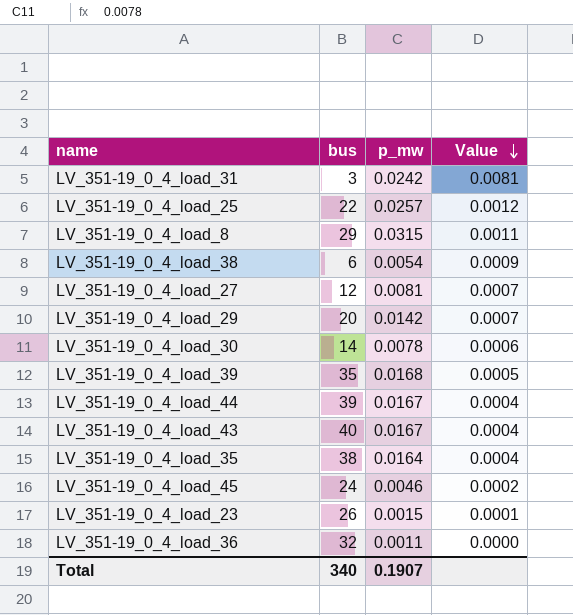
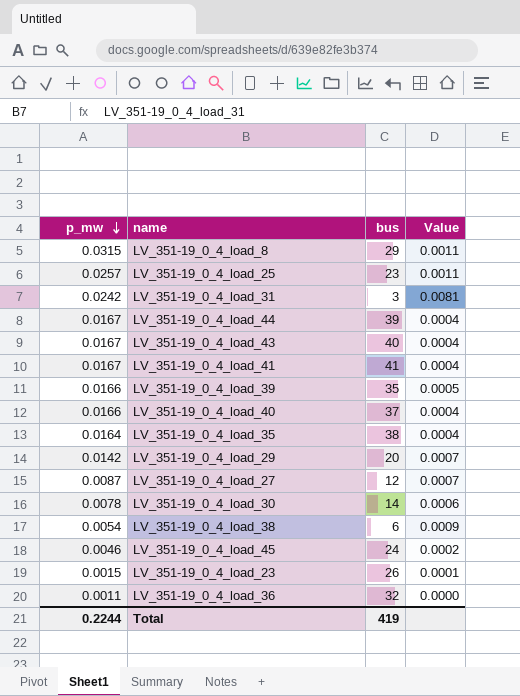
row order: Value descending -> p_mw descending
column p_mw | position: 3 -> 1
LV_351-19_0_4_load_25 | bus: 22 -> 23
LV_351-19_0_4_load_25 | Value: 0.0012 -> 0.0011
row LV_351-19_0_4_load_41: none -> 0.0167 | 41 | 0.0004
LV_351-19_0_4_load_39 | p_mw: 0.0168 -> 0.0166
row LV_351-19_0_4_load_40: none -> 0.0166 | 37 | 0.0004
LV_351-19_0_4_load_27 | p_mw: 0.0081 -> 0.0087
Total | p_mw: 0.1907 -> 0.2244
Total | bus: 340 -> 419

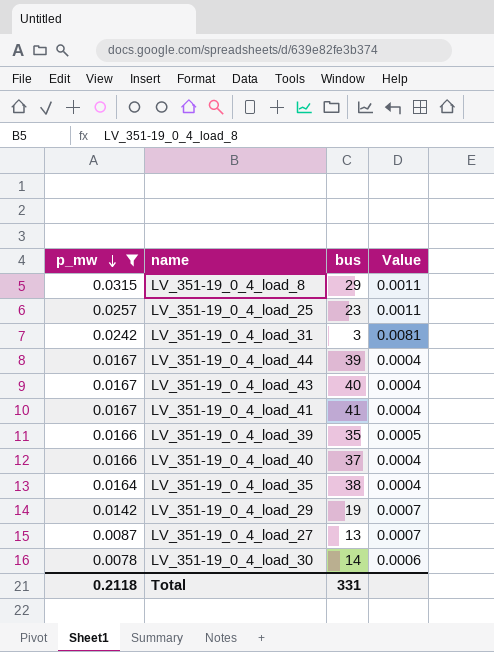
filter: none -> p_mw >= 0.0078
LV_351-19_0_4_load_29 | bus: 20 -> 19
LV_351-19_0_4_load_27 | bus: 12 -> 13
Total | p_mw: 0.2244 -> 0.2118
Total | bus: 419 -> 331

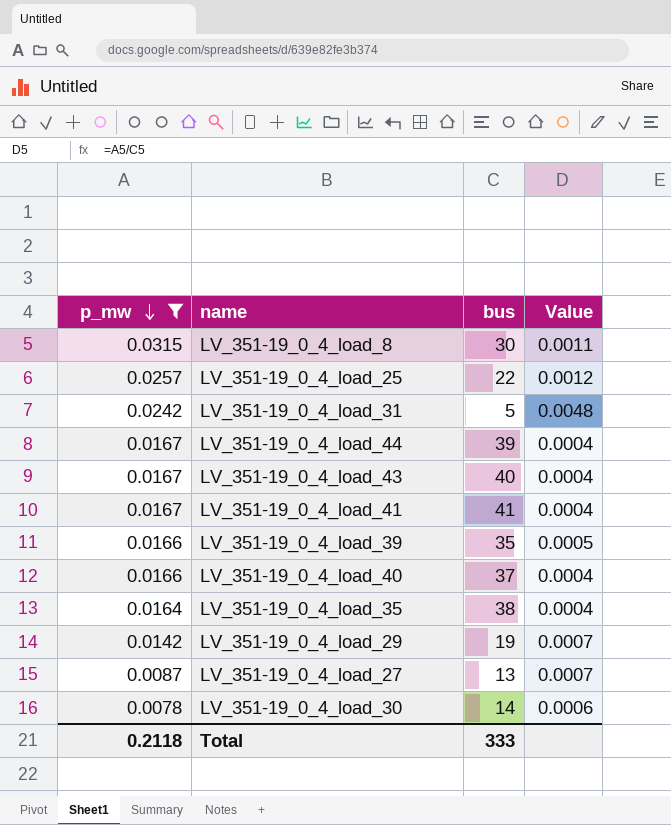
LV_351-19_0_4_load_8 | bus: 29 -> 30
LV_351-19_0_4_load_25 | bus: 23 -> 22
LV_351-19_0_4_load_25 | Value: 0.0011 -> 0.0012
LV_351-19_0_4_load_31 | bus: 3 -> 5
LV_351-19_0_4_load_31 | Value: 0.0081 -> 0.0048
Total | bus: 331 -> 333

